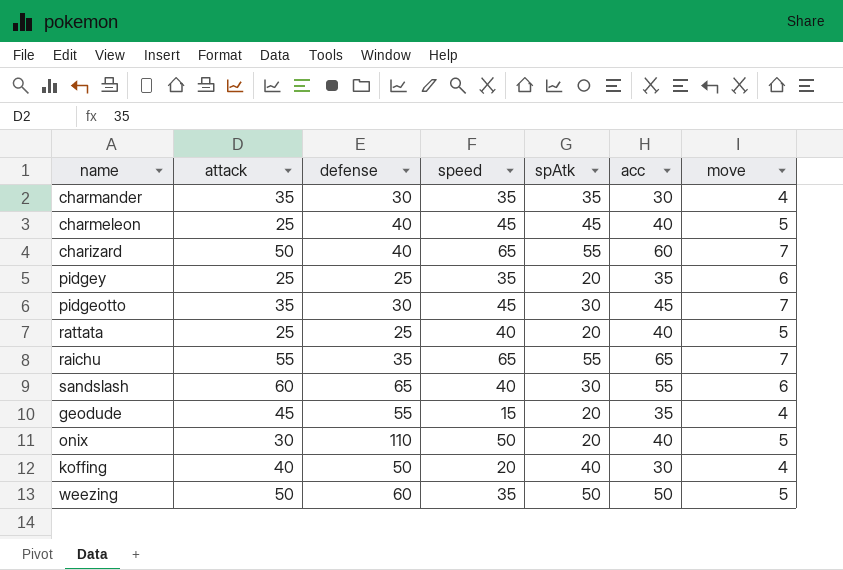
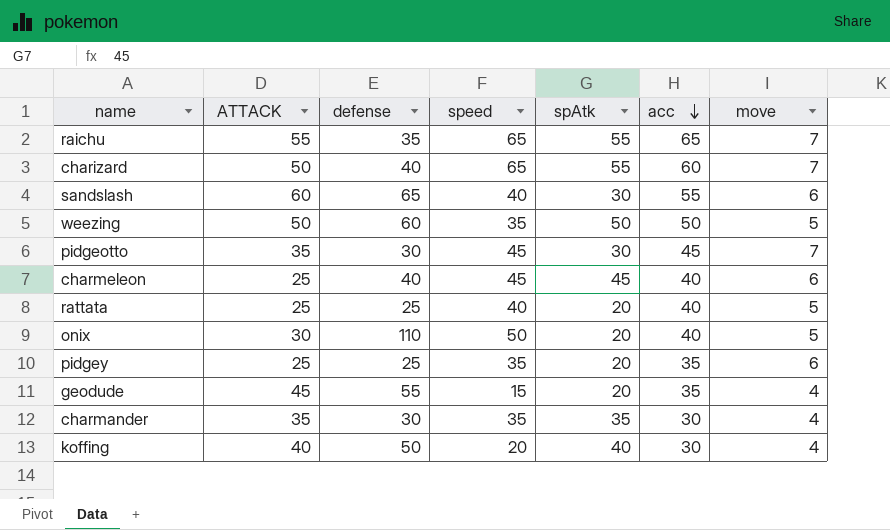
row order: none -> acc descending
column name: attack -> ATTACK
charmeleon | move: 5 -> 6

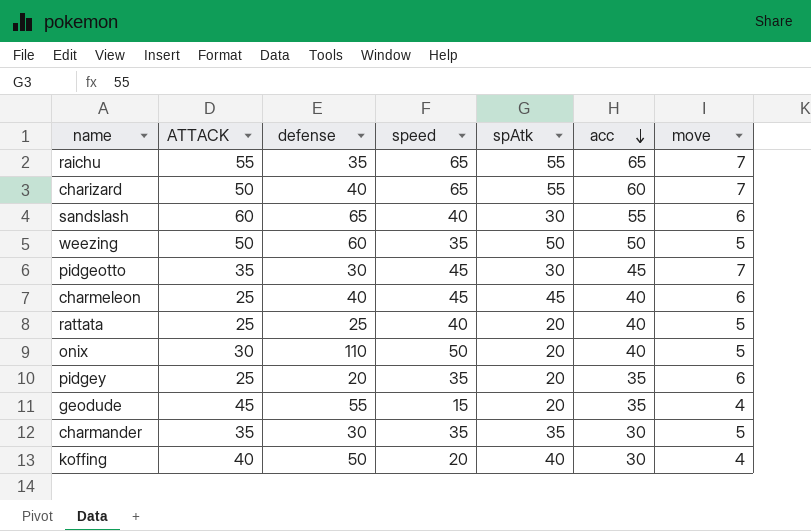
pidgey | defense: 25 -> 20
charmander | move: 4 -> 5

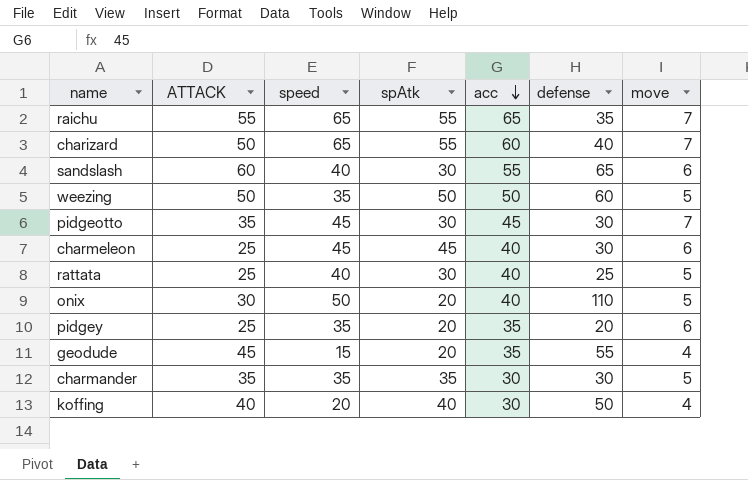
column defense | position: 3 -> 6
charmeleon | defense: 40 -> 30
rattata | spAtk: 20 -> 30

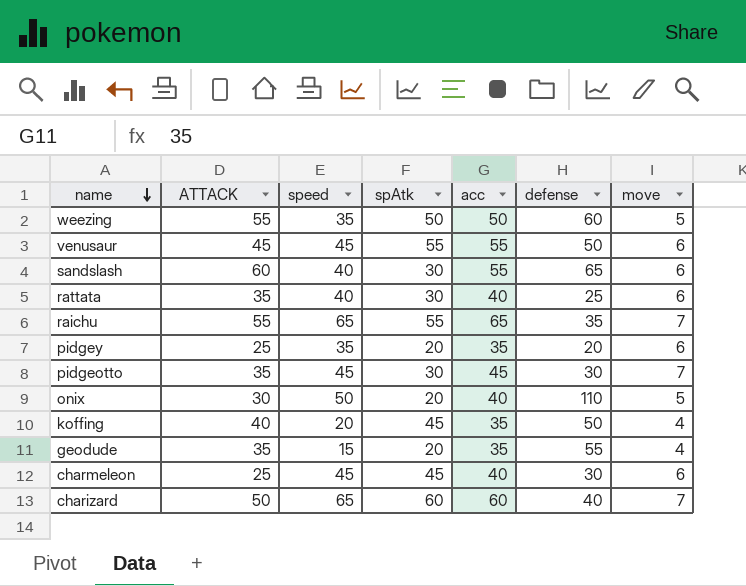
row order: acc descending -> name descending
row charmander: 35 | 35 | 35 | 30 | 30 | 5 -> none
weezing | ATTACK: 50 -> 55
row venusaur: none -> 45 | 45 | 55 | 55 | 50 | 6
rattata | ATTACK: 25 -> 35
rattata | move: 5 -> 6
koffing | spAtk: 40 -> 45
koffing | acc: 30 -> 35
geodude | ATTACK: 45 -> 35
charizard | spAtk: 55 -> 60

